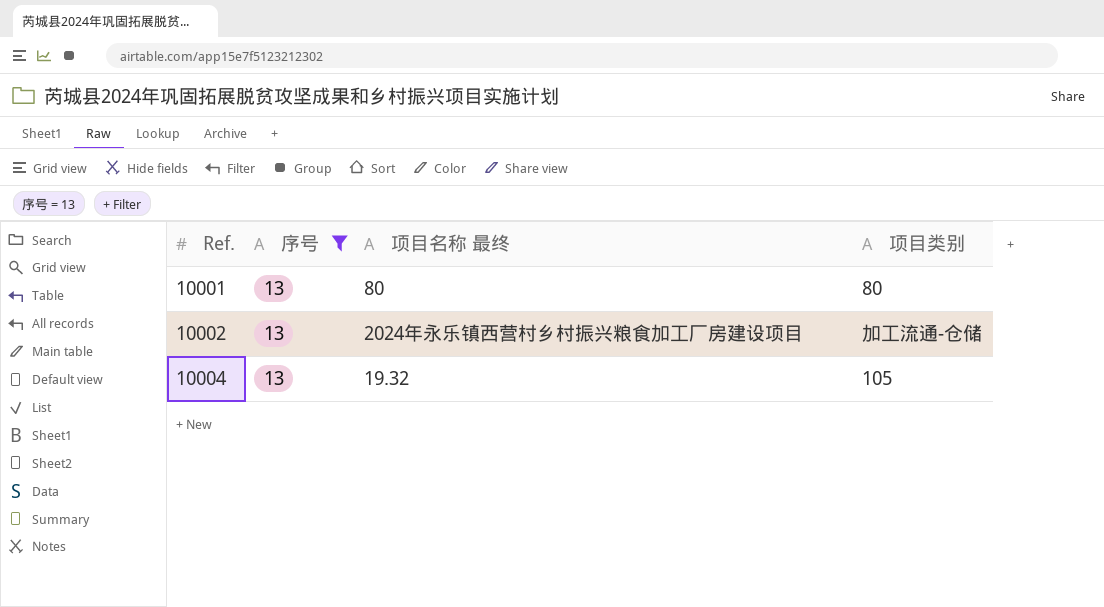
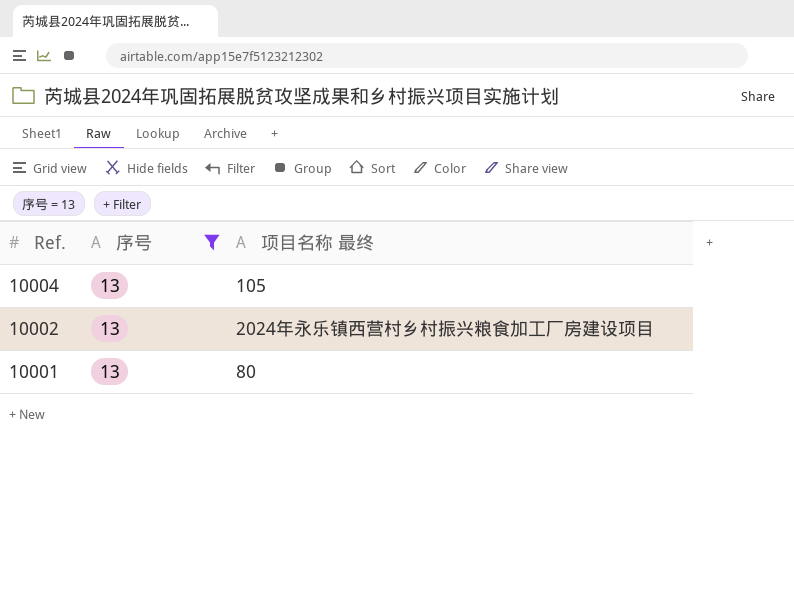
row order: Ref. ascending -> Ref. descending
column 项目类别 | position: 4 -> none
10004 | 项目名称 最终: 19.32 -> 105

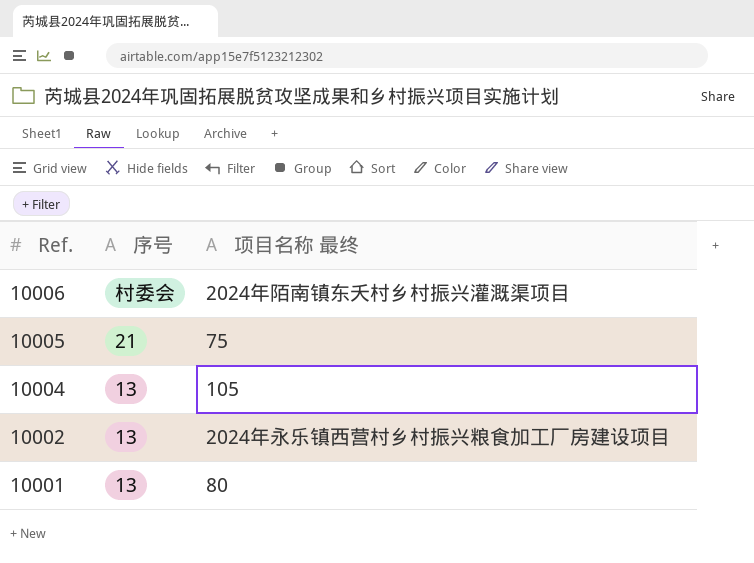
filter: 序号 = 13 -> none

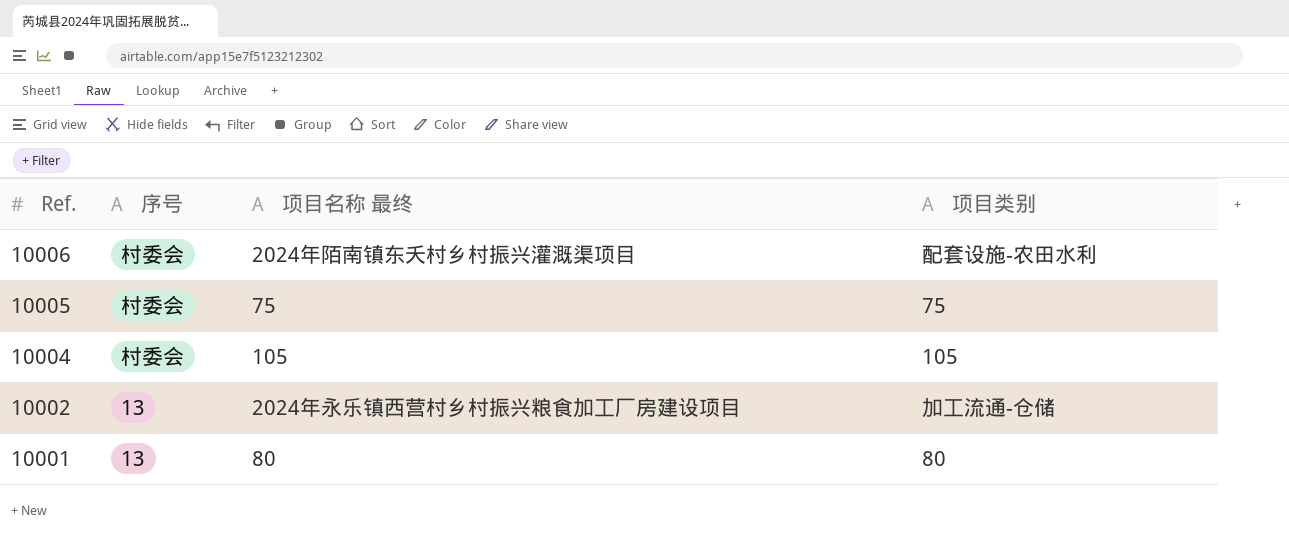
column 项目类别 | position: none -> 4
10005 | 序号: 21 -> 村委会
10004 | 序号: 13 -> 村委会

